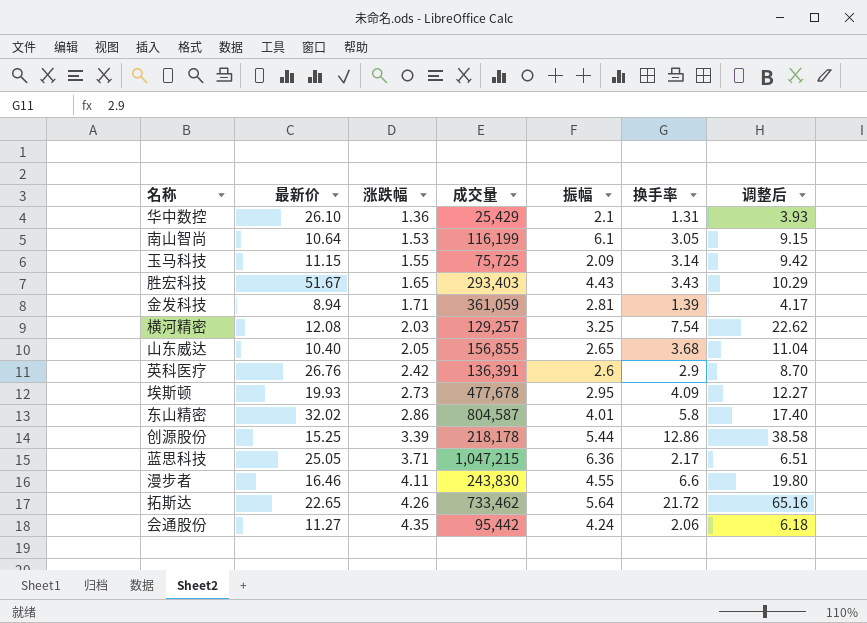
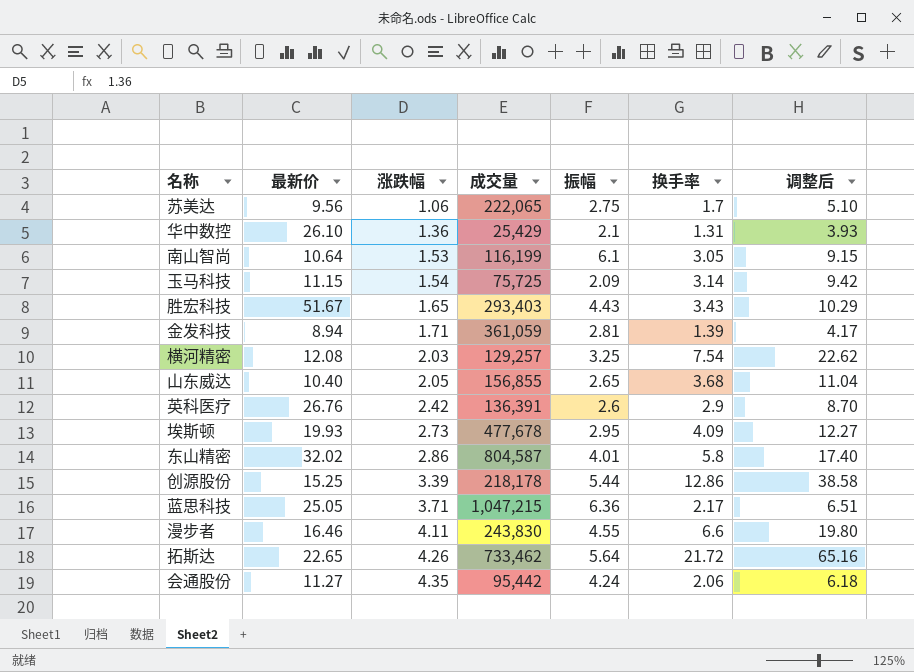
row 苏美达: none -> 9.56 | 1.06 | 222,065 | 2.75 | 1.7 | 5.10
玉马科技 | 涨跌幅: 1.55 -> 1.54

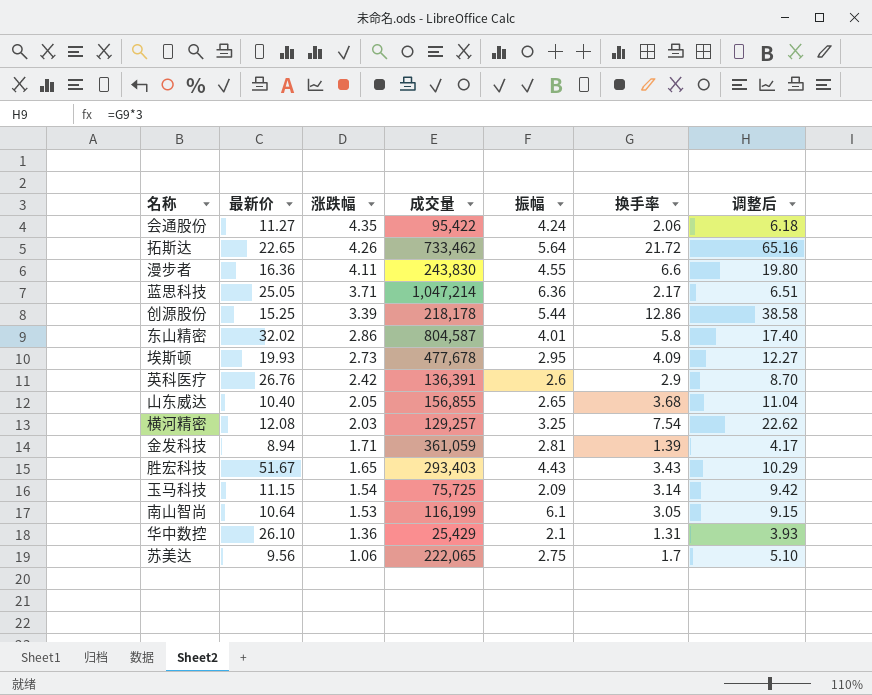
row order: 涨跌幅 ascending -> 涨跌幅 descending
会通股份 | 成交量: 95,442 -> 95,422
漫步者 | 最新价: 16.46 -> 16.36
蓝思科技 | 成交量: 1,047,215 -> 1,047,214

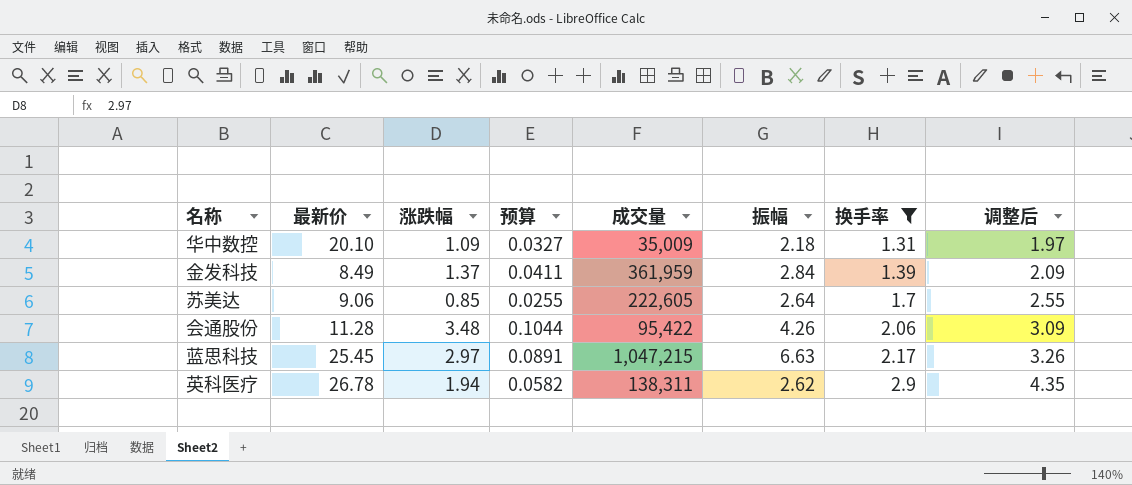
filter: none -> 换手率 <= 2.9
row order: 涨跌幅 descending -> 换手率 ascending
column 预算 | formula: none -> [涨跌幅] * 0.03
column 调整后 | formula: [换手率] * 3 -> [换手率] * 1.5
华中数控 | 最新价: 26.10 -> 20.10
华中数控 | 涨跌幅: 1.36 -> 1.09
华中数控 | 成交量: 25,429 -> 35,009
华中数控 | 振幅: 2.1 -> 2.18
金发科技 | 最新价: 8.94 -> 8.49
金发科技 | 涨跌幅: 1.71 -> 1.37
金发科技 | 成交量: 361,059 -> 361,959
金发科技 | 振幅: 2.81 -> 2.84
苏美达 | 最新价: 9.56 -> 9.06
苏美达 | 涨跌幅: 1.06 -> 0.85
苏美达 | 成交量: 222,065 -> 222,605
苏美达 | 振幅: 2.75 -> 2.64
会通股份 | 最新价: 11.27 -> 11.28
会通股份 | 涨跌幅: 4.35 -> 3.48
会通股份 | 振幅: 4.24 -> 4.26
蓝思科技 | 最新价: 25.05 -> 25.45
蓝思科技 | 涨跌幅: 3.71 -> 2.97
蓝思科技 | 成交量: 1,047,214 -> 1,047,215
蓝思科技 | 振幅: 6.36 -> 6.63
英科医疗 | 最新价: 26.76 -> 26.78
英科医疗 | 涨跌幅: 2.42 -> 1.94
英科医疗 | 成交量: 136,391 -> 138,311
英科医疗 | 振幅: 2.6 -> 2.62

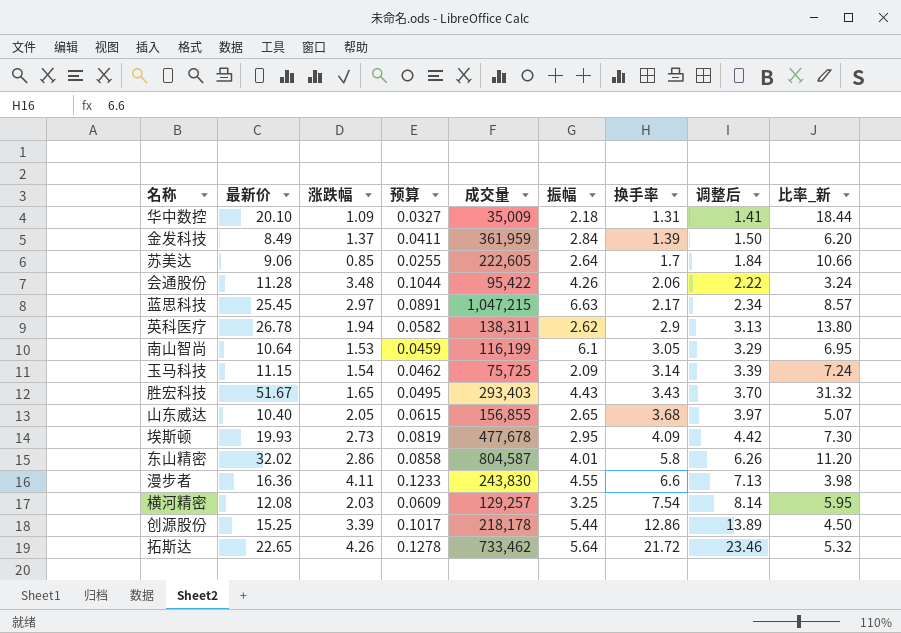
filter: 换手率 <= 2.9 -> none
column 调整后 | formula: [换手率] * 1.5 -> [换手率] * 1.08
column 比率_新 | formula: none -> [最新价] / [涨跌幅]

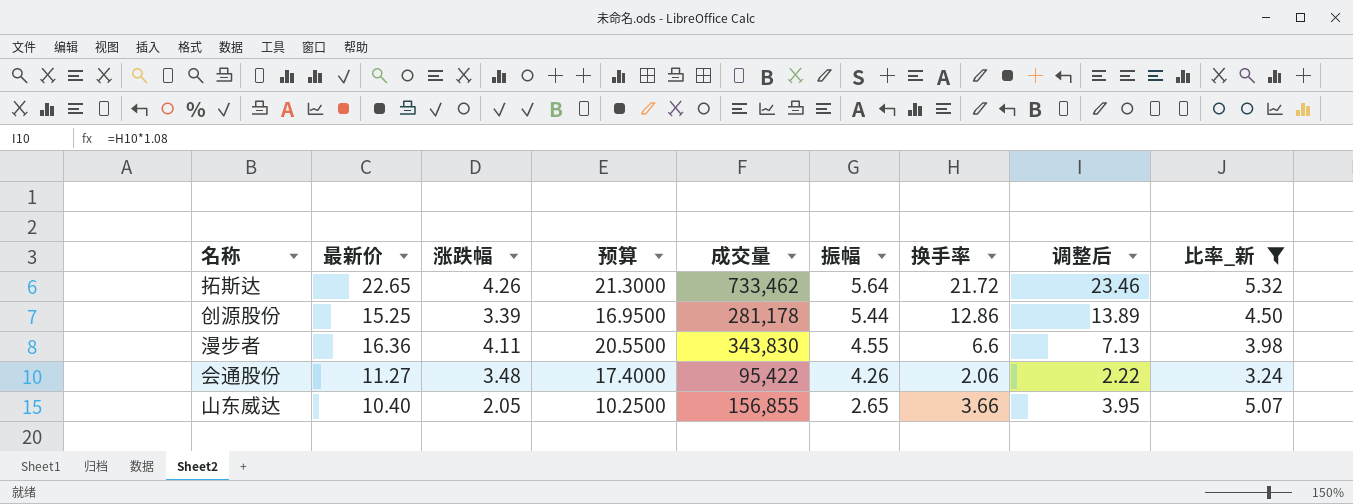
filter: none -> 比率_新 <= 5.32
row order: 换手率 ascending -> 振幅 descending
column 预算 | formula: [涨跌幅] * 0.03 -> [涨跌幅] * 5
创源股份 | 成交量: 218,178 -> 281,178
漫步者 | 成交量: 243,830 -> 343,830
会通股份 | 最新价: 11.28 -> 11.27
山东威达 | 换手率: 3.68 -> 3.66
山东威达 | 调整后: 3.97 -> 3.95

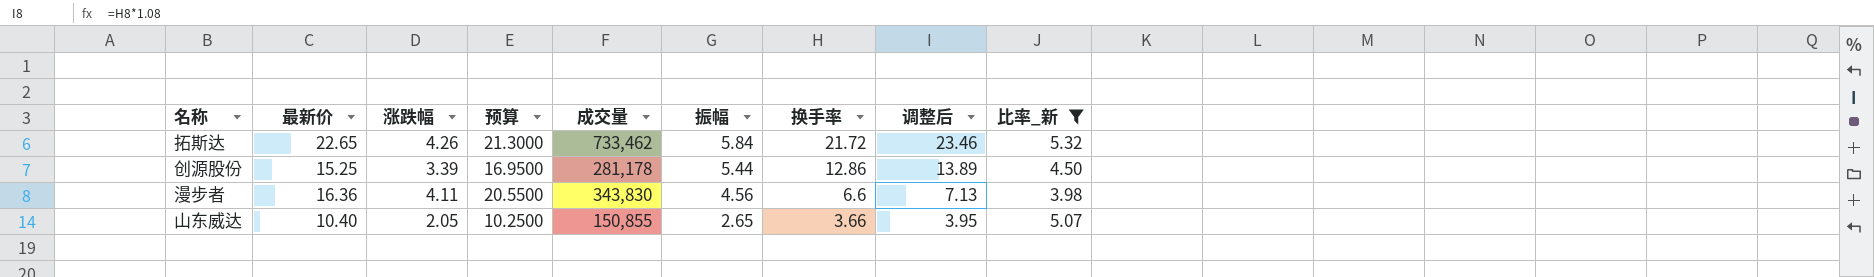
row 会通股份: 11.27 | 3.48 | 17.4000 | 95,422 | 4.26 | 2.06 | 2.22 | 3.24 -> none
拓斯达 | 振幅: 5.64 -> 5.84
漫步者 | 振幅: 4.55 -> 4.56
山东威达 | 成交量: 156,855 -> 150,855

